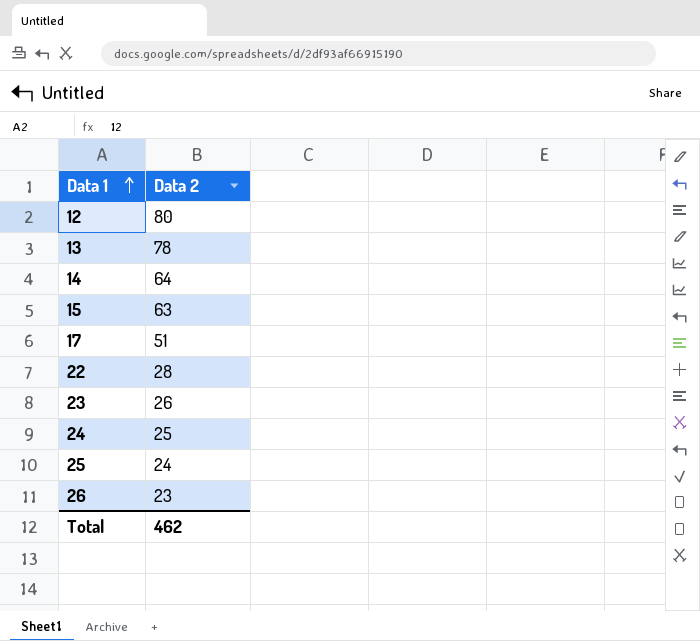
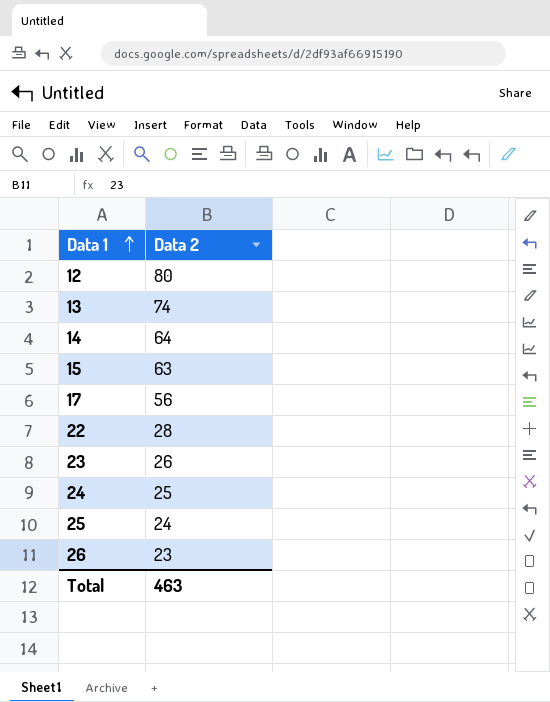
13 | Data 2: 78 -> 74
17 | Data 2: 51 -> 56
Total | Data 2: 462 -> 463

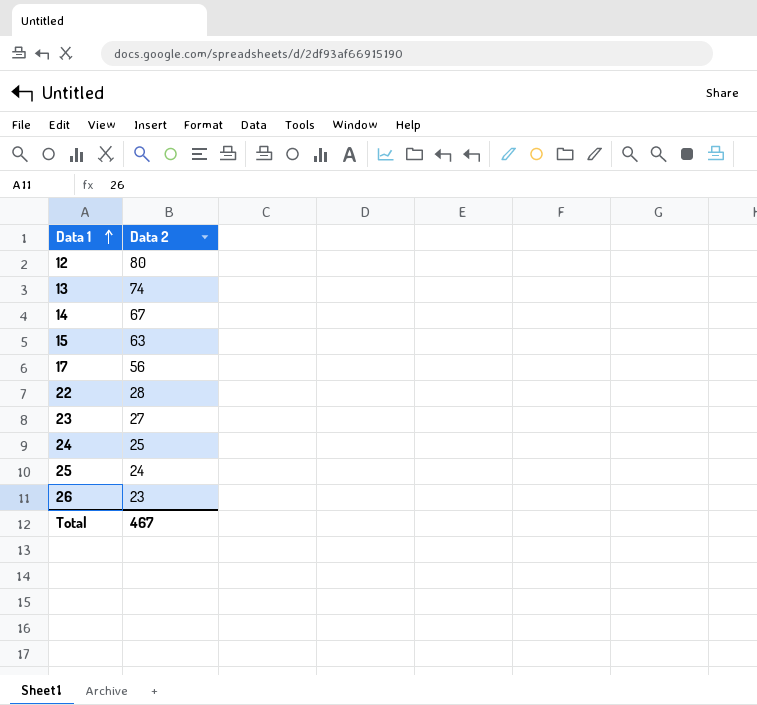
14 | Data 2: 64 -> 67
23 | Data 2: 26 -> 27
Total | Data 2: 463 -> 467

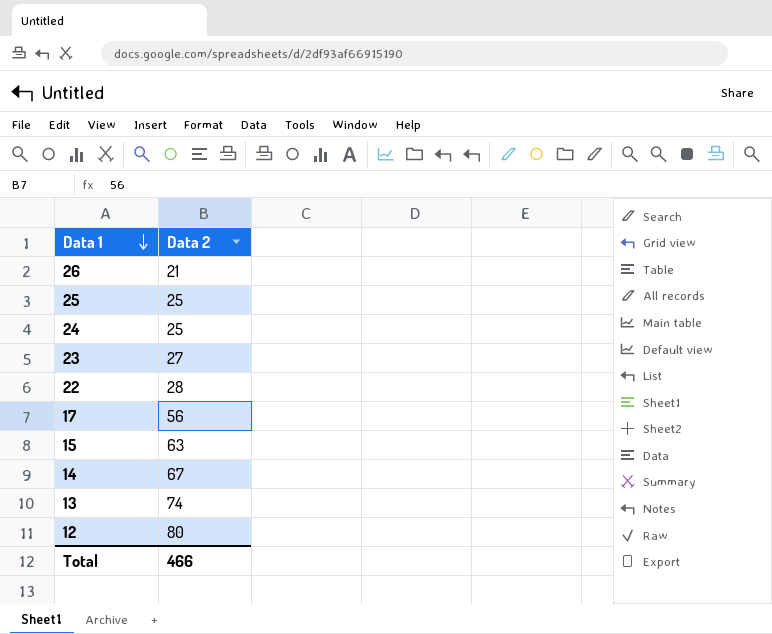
row order: Data 1 ascending -> Data 1 descending
26 | Data 2: 23 -> 21
25 | Data 2: 24 -> 25
Total | Data 2: 467 -> 466

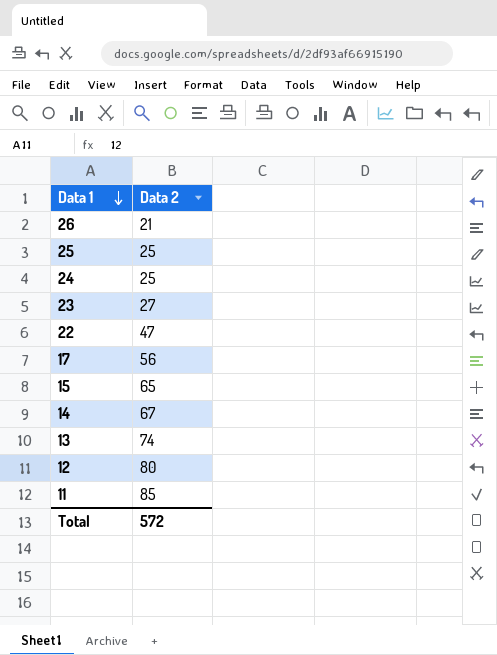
22 | Data 2: 28 -> 47
15 | Data 2: 63 -> 65
row 11: none -> 85
Total | Data 2: 466 -> 572

